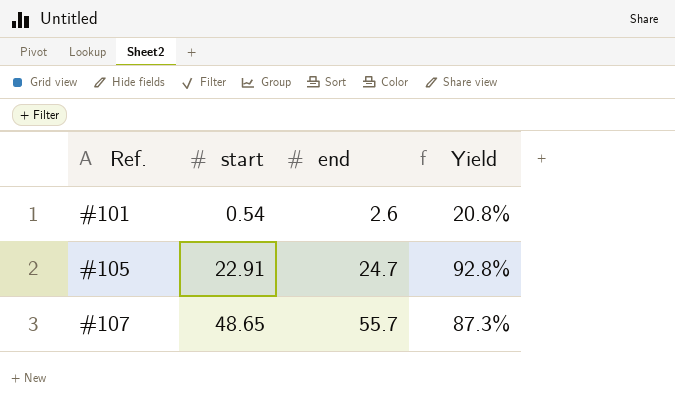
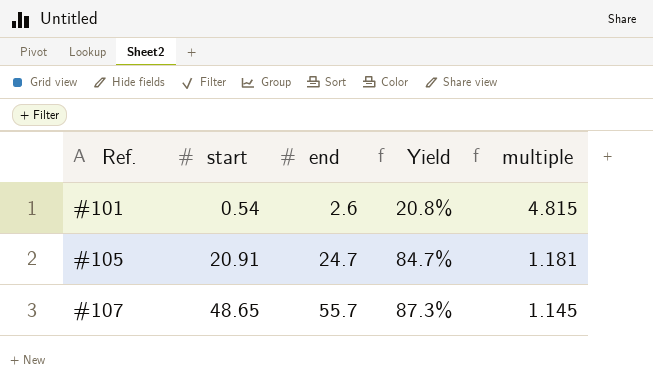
column multiple | formula: none -> [end] / [start]
#105 | start: 22.91 -> 20.91
#105 | Yield: 92.8% -> 84.7%

